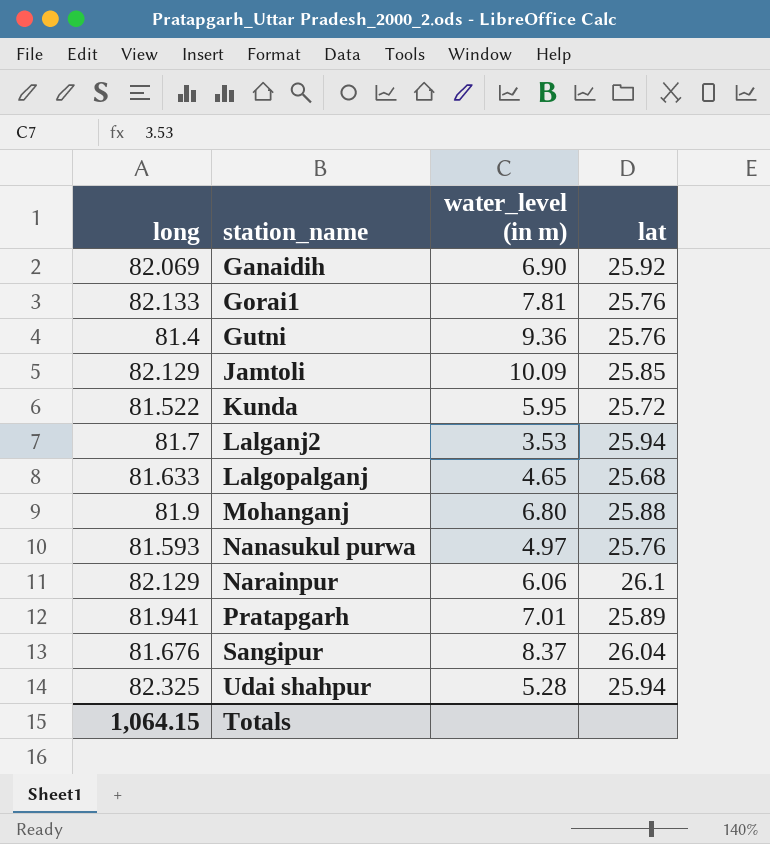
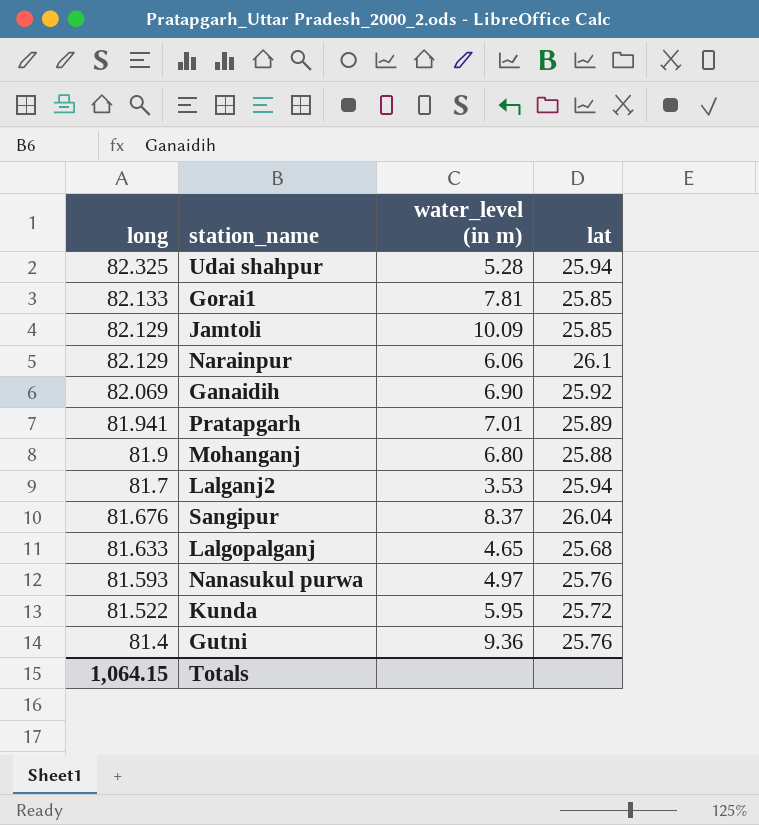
row order: station_name ascending -> long descending
Gorai1 | lat: 25.76 -> 25.85

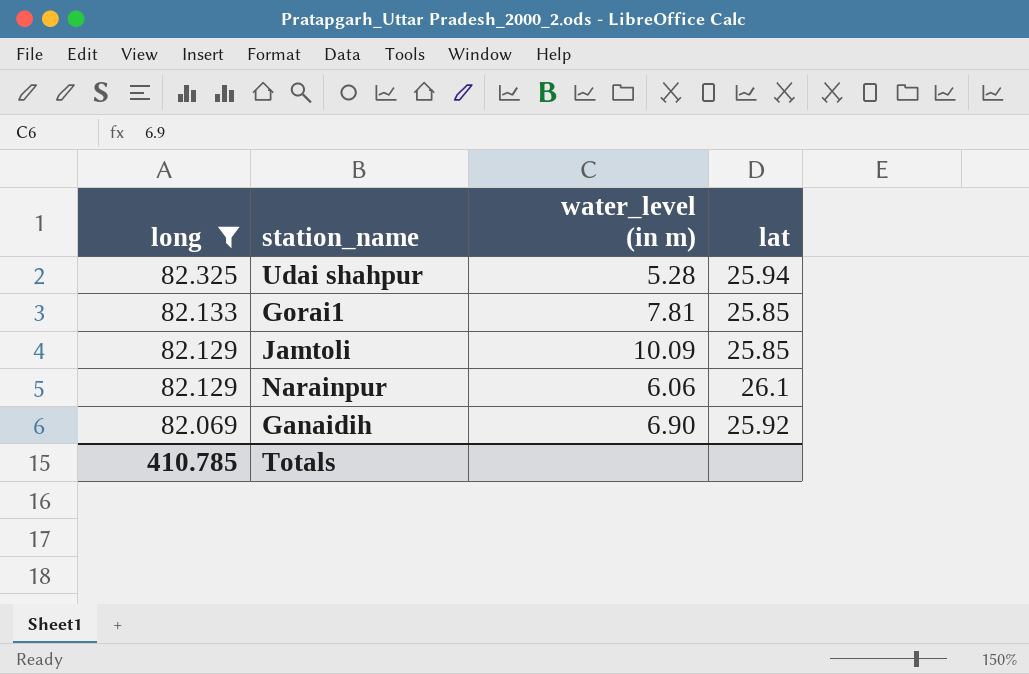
filter: none -> long >= 82.069
Totals | long: 1,064.15 -> 410.785

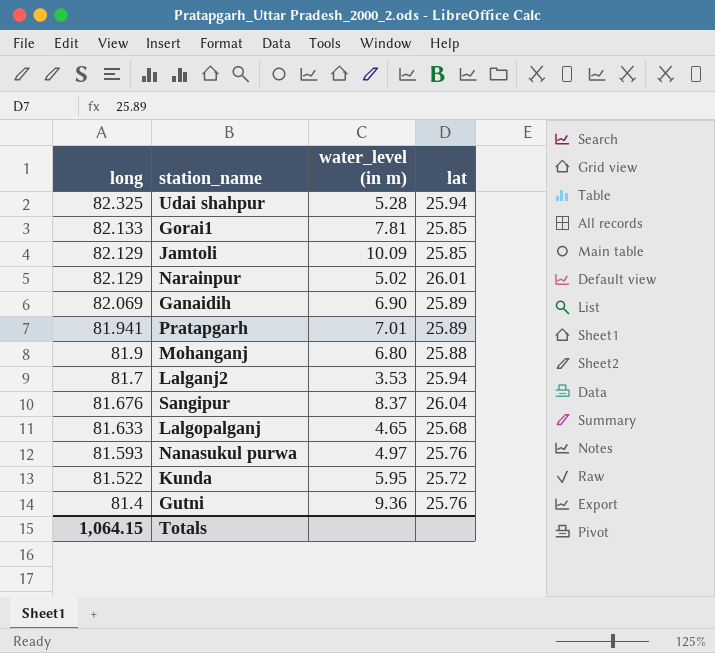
filter: long >= 82.069 -> none
Narainpur | water_level (in m): 6.06 -> 5.02
Narainpur | lat: 26.1 -> 26.01
Ganaidih | lat: 25.92 -> 25.89
Totals | long: 410.785 -> 1,064.15

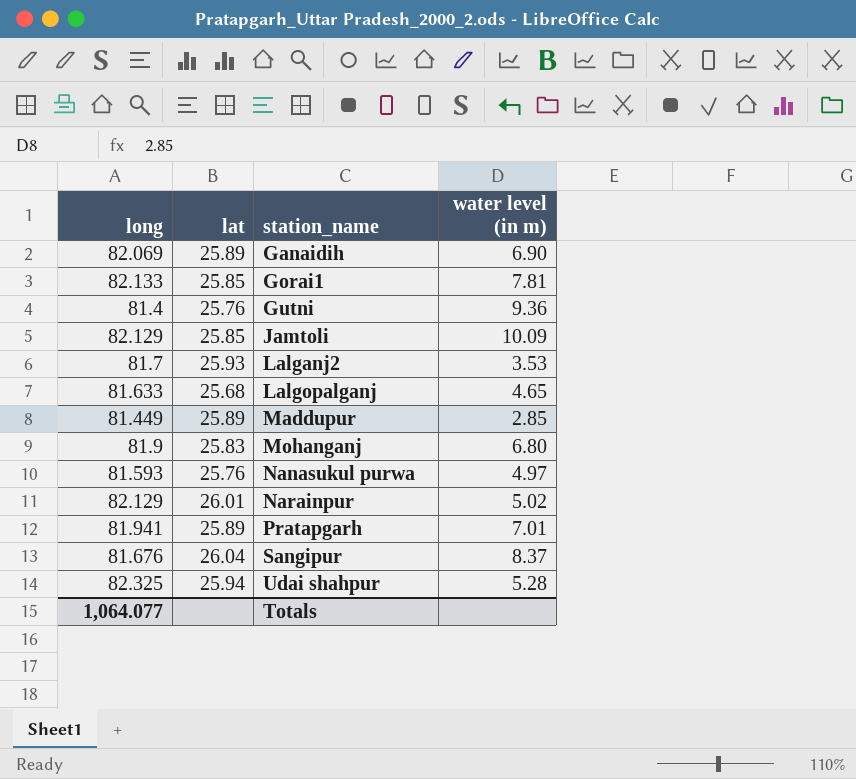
row order: long descending -> station_name ascending
column lat | position: 4 -> 2
column name: water_level (in m) -> water level (in m)
row Kunda: 81.522 | 5.95 | 25.72 -> none
Lalganj2 | lat: 25.94 -> 25.93
row Maddupur: none -> 81.449 | 25.89 | 2.85
Mohanganj | lat: 25.88 -> 25.83
Totals | long: 1,064.15 -> 1,064.077

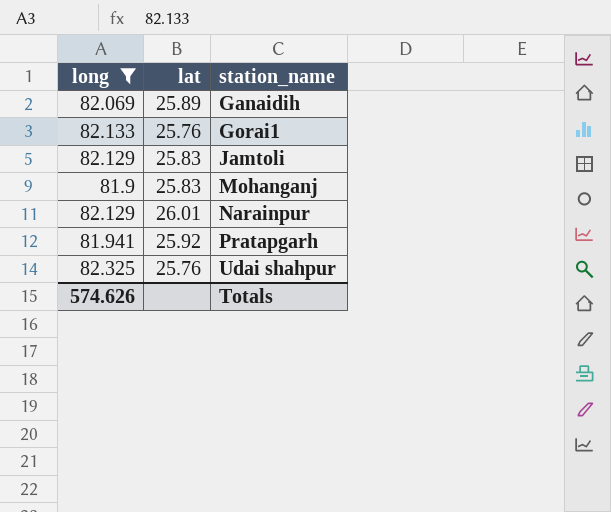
filter: none -> long >= 81.9
column water level (in m) | position: 4 -> none
Gorai1 | lat: 25.85 -> 25.76
Jamtoli | lat: 25.85 -> 25.83
Pratapgarh | lat: 25.89 -> 25.92
Udai shahpur | lat: 25.94 -> 25.76
Totals | long: 1,064.077 -> 574.626

